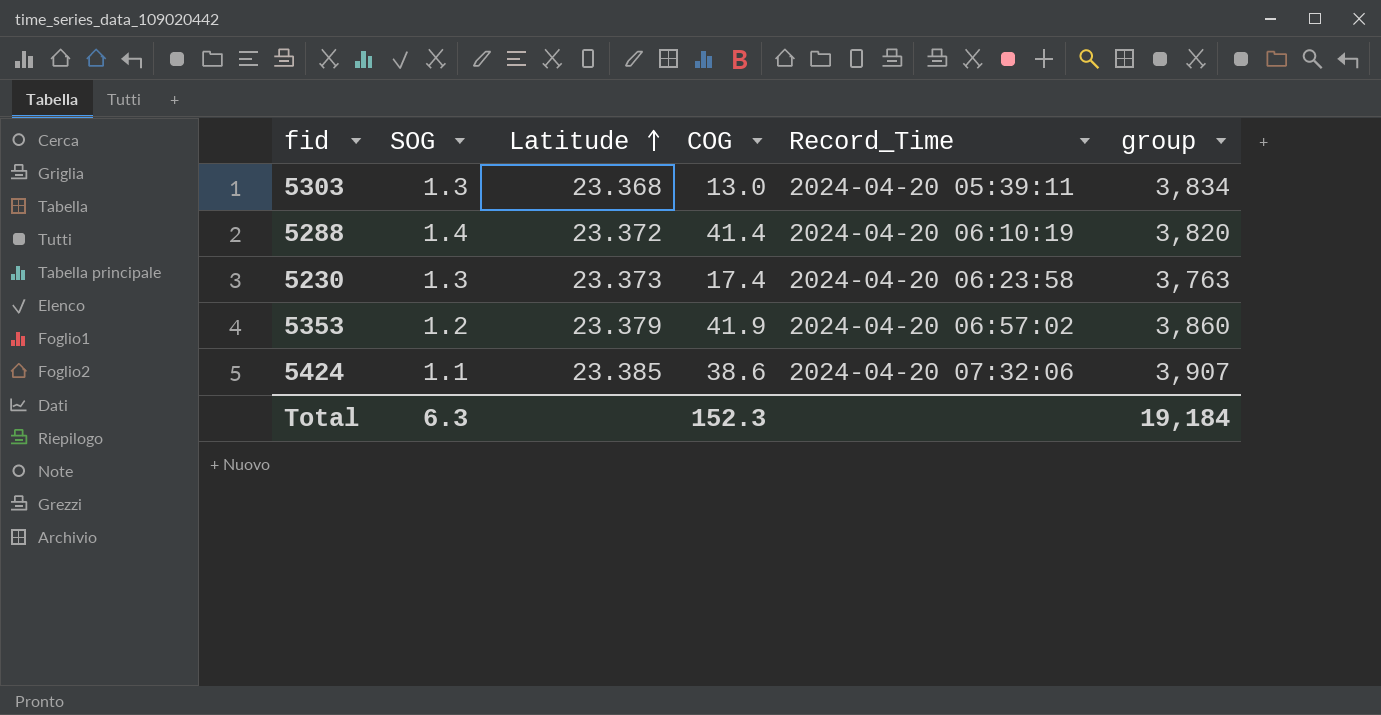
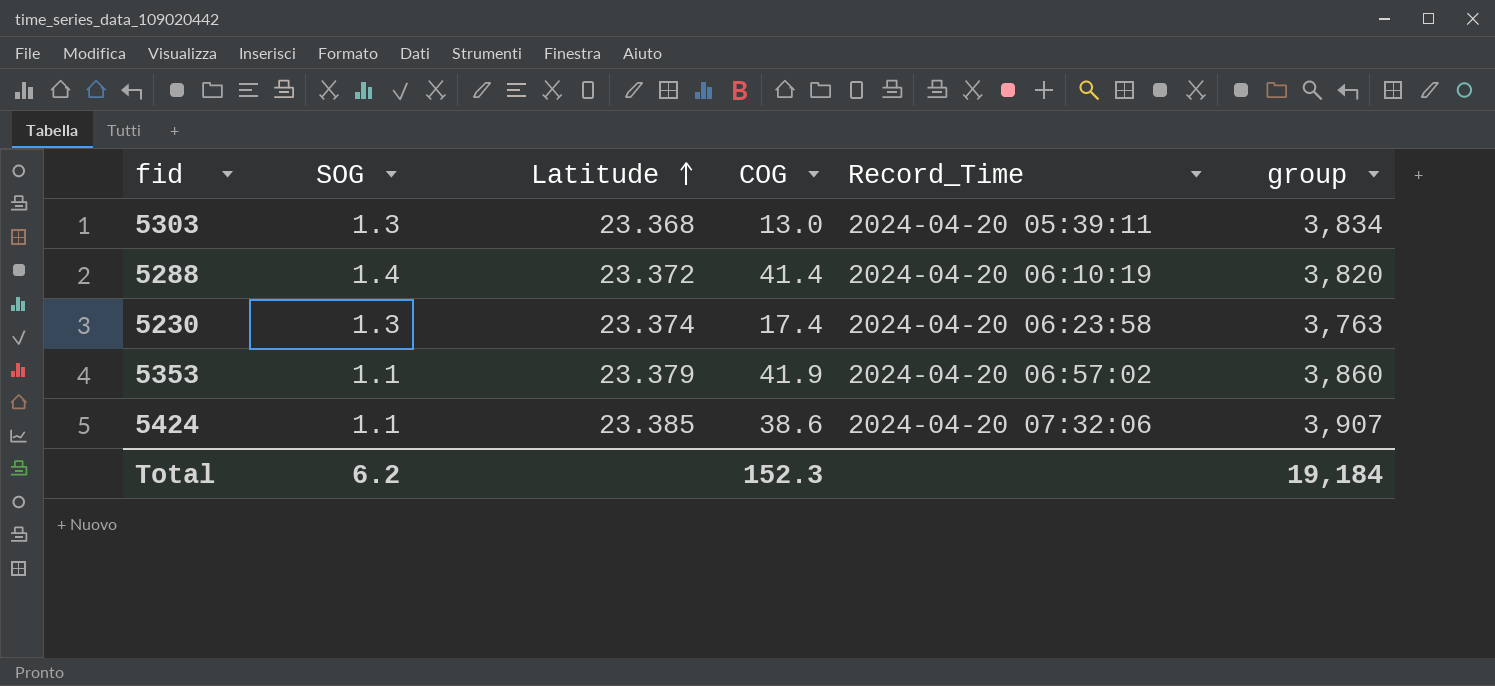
5230 | Latitude: 23.373 -> 23.374
5353 | SOG: 1.2 -> 1.1
Total | SOG: 6.3 -> 6.2

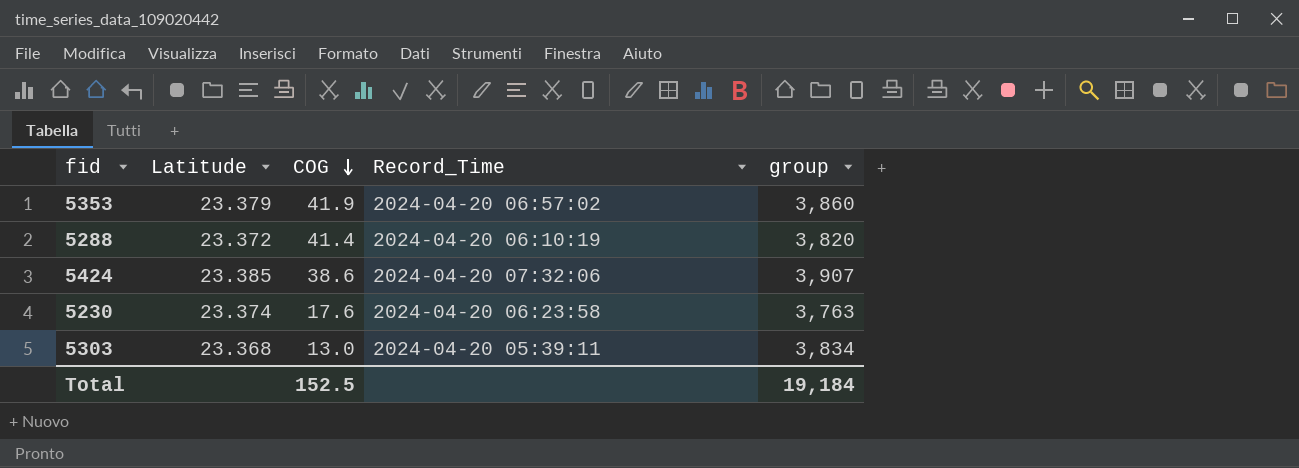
row order: Latitude ascending -> COG descending
column SOG | position: 2 -> none
5230 | COG: 17.4 -> 17.6
Total | COG: 152.3 -> 152.5

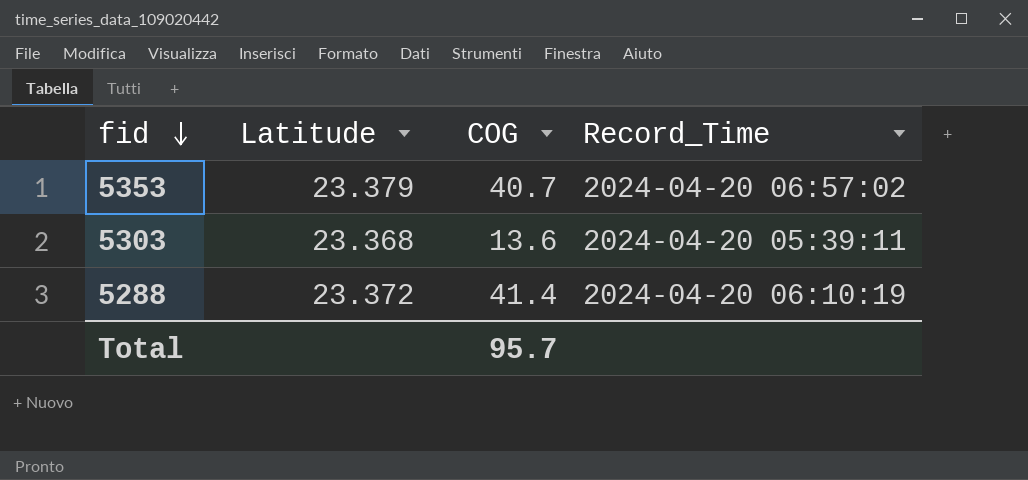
row order: COG descending -> fid descending
column group | position: 5 -> none
row 5424: 23.385 | 38.6 | 2024-04-20 07:32:06 | 3,907 -> none
row 5230: 23.374 | 17.6 | 2024-04-20 06:23:58 | 3,763 -> none
5353 | COG: 41.9 -> 40.7
5303 | COG: 13.0 -> 13.6
Total | COG: 152.5 -> 95.7

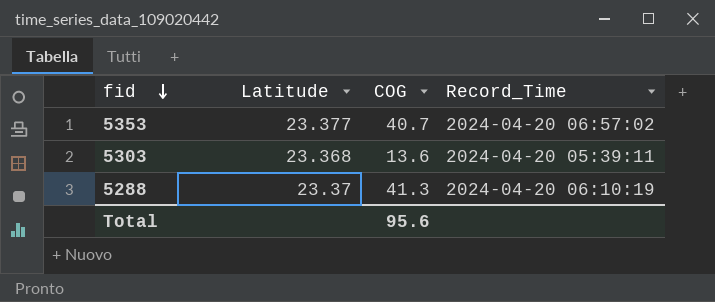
5353 | Latitude: 23.379 -> 23.377
5288 | Latitude: 23.372 -> 23.37
5288 | COG: 41.4 -> 41.3
Total | COG: 95.7 -> 95.6

